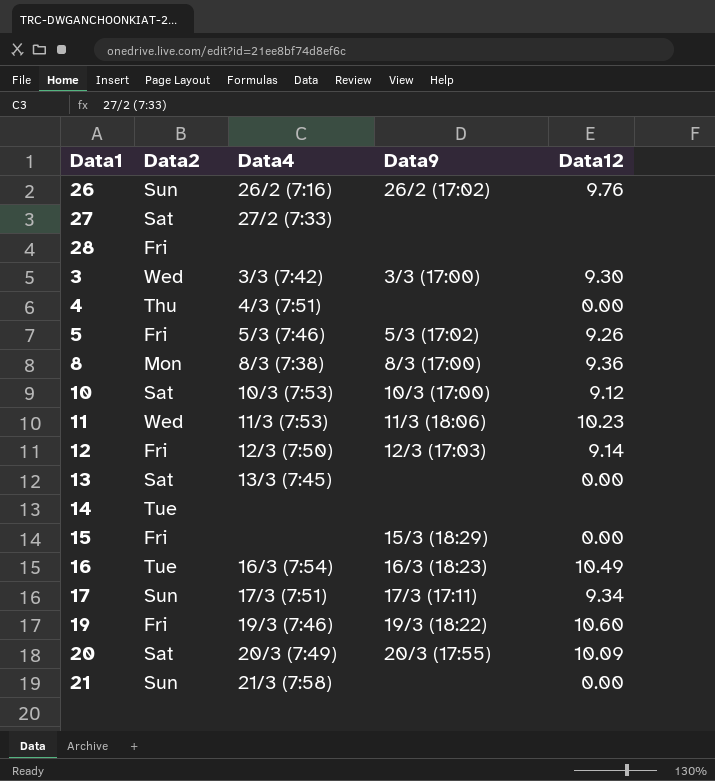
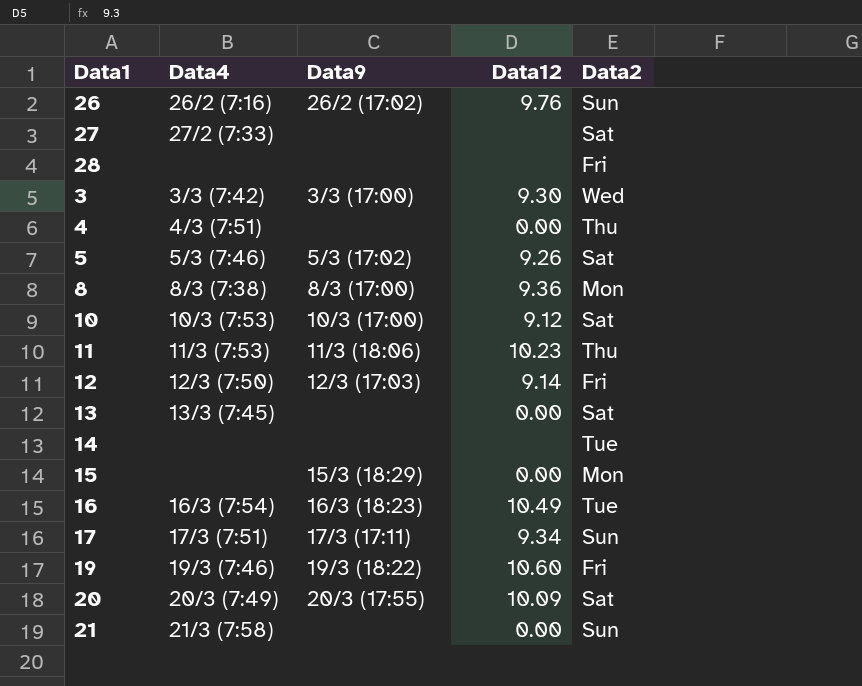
column Data2 | position: 2 -> 5
5 | Data2: Fri -> Sat
11 | Data2: Wed -> Thu
15 | Data2: Fri -> Mon

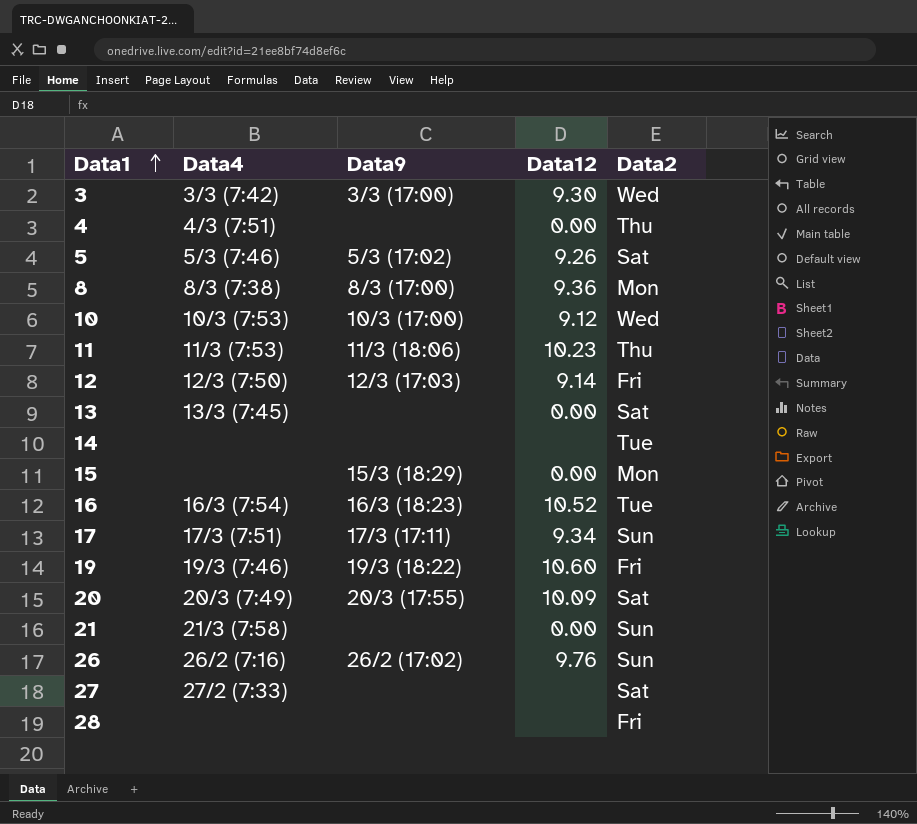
row order: none -> Data1 ascending
10 | Data2: Sat -> Wed
16 | Data12: 10.49 -> 10.52

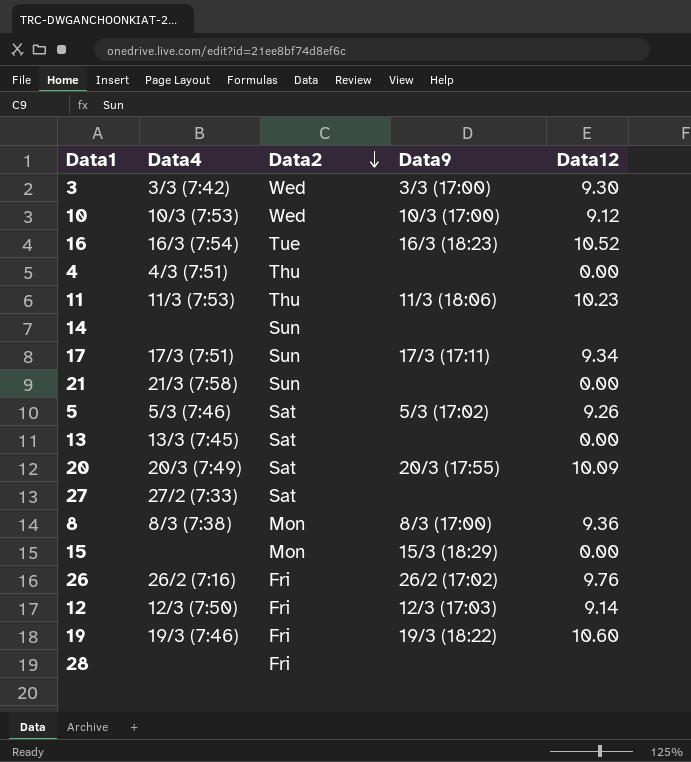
row order: Data1 ascending -> Data2 descending
column Data2 | position: 5 -> 3
14 | Data2: Tue -> Sun
26 | Data2: Sun -> Fri

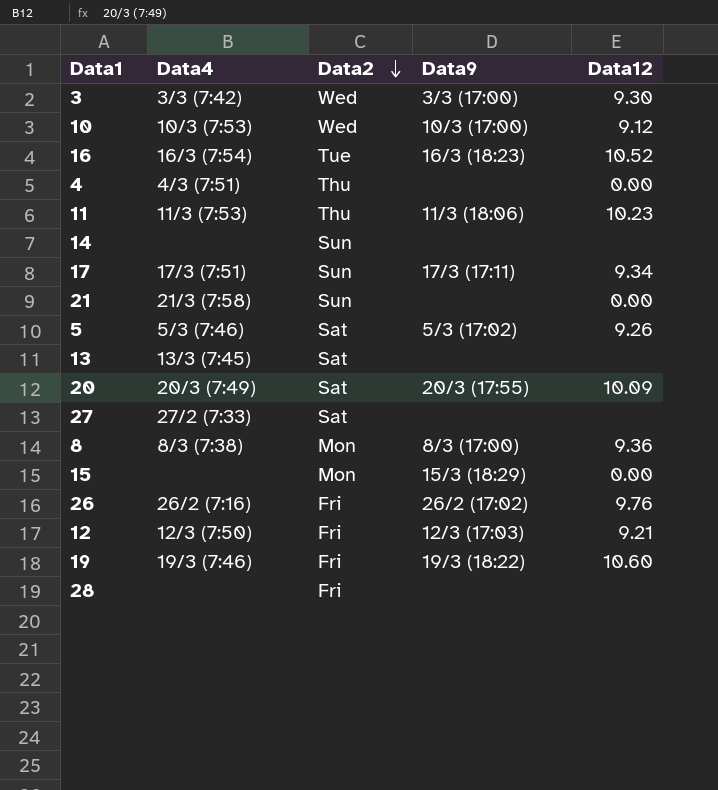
13 | Data12: 0.00 -> none
12 | Data12: 9.14 -> 9.21

